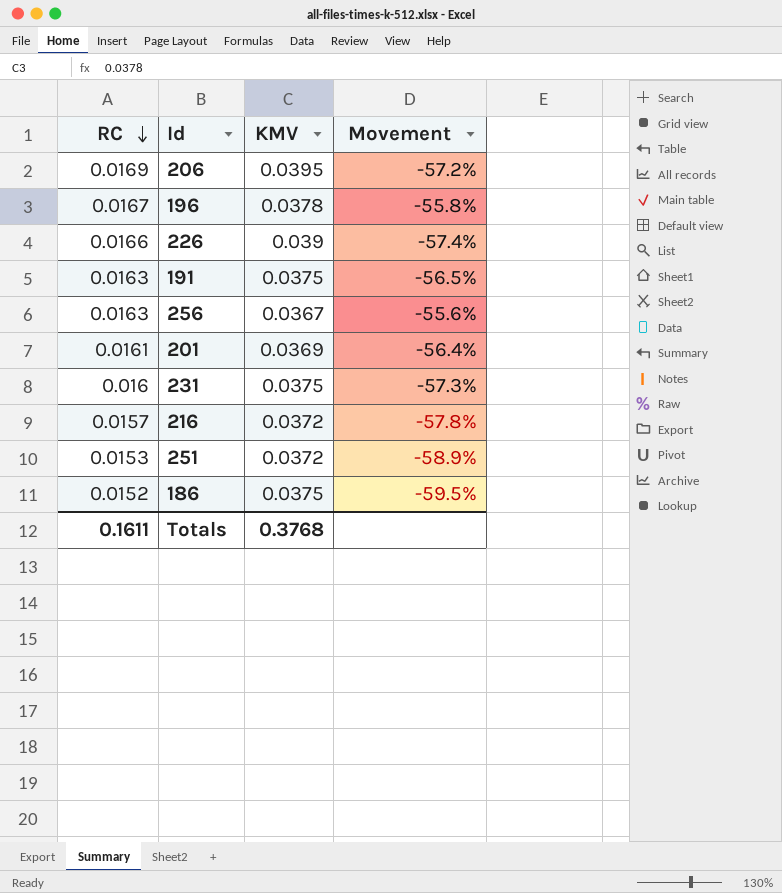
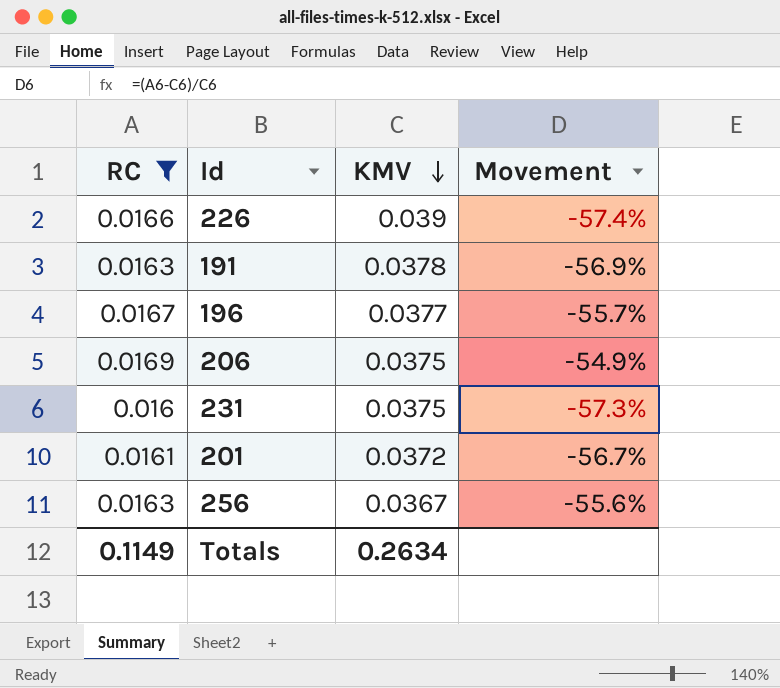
filter: none -> RC >= 0.016
row order: RC descending -> KMV descending
191 | KMV: 0.0375 -> 0.0378
191 | Movement: -56.5% -> -56.9%
196 | KMV: 0.0378 -> 0.0377
196 | Movement: -55.8% -> -55.7%
206 | KMV: 0.0395 -> 0.0375
206 | Movement: -57.2% -> -54.9%
201 | KMV: 0.0369 -> 0.0372
201 | Movement: -56.4% -> -56.7%
Totals | RC: 0.1611 -> 0.1149
Totals | KMV: 0.3768 -> 0.2634

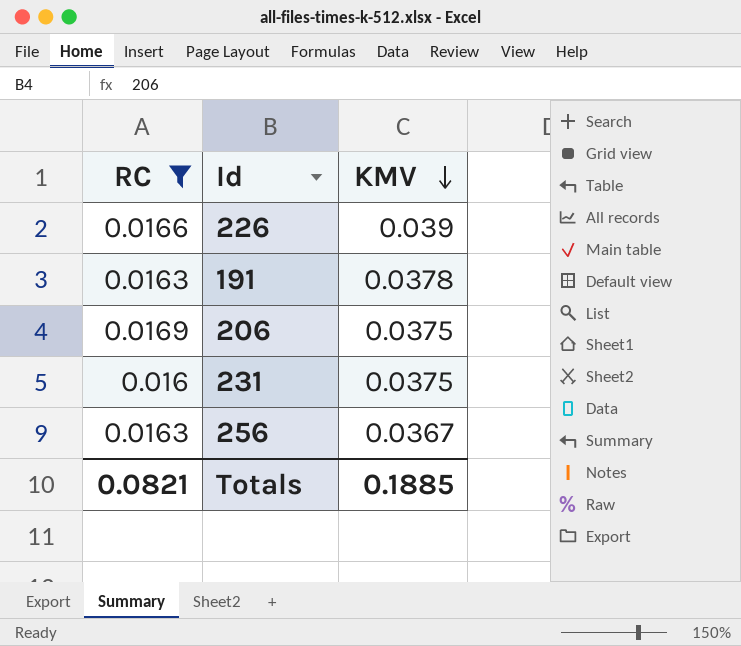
column Movement | formula: ([RC] - [KMV]) / [KMV] -> none
row 196: 0.0167 | 0.0377 | -55.7% -> none
row 201: 0.0161 | 0.0372 | -56.7% -> none
Totals | RC: 0.1149 -> 0.0821
Totals | KMV: 0.2634 -> 0.1885

